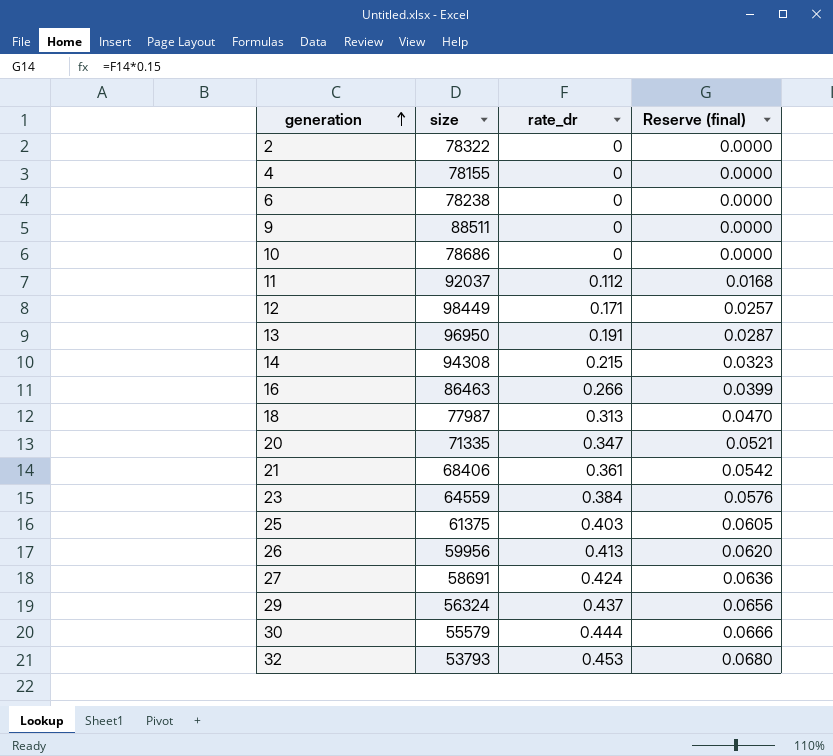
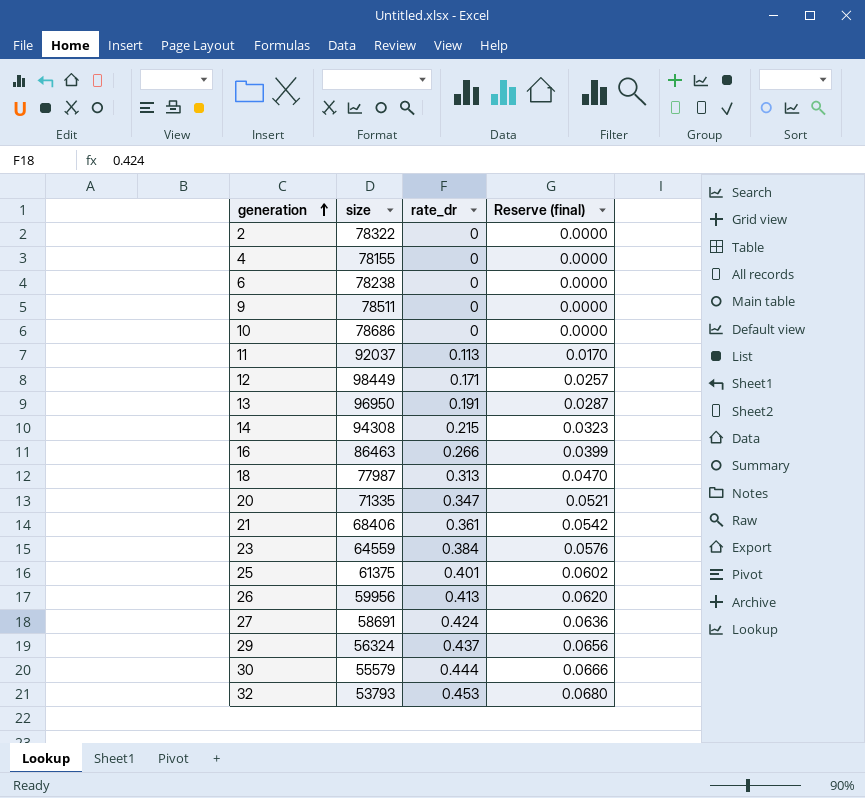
9 | size: 88511 -> 78511
11 | rate_dr: 0.112 -> 0.113
11 | Reserve (final): 0.0168 -> 0.0170
25 | rate_dr: 0.403 -> 0.401
25 | Reserve (final): 0.0605 -> 0.0602

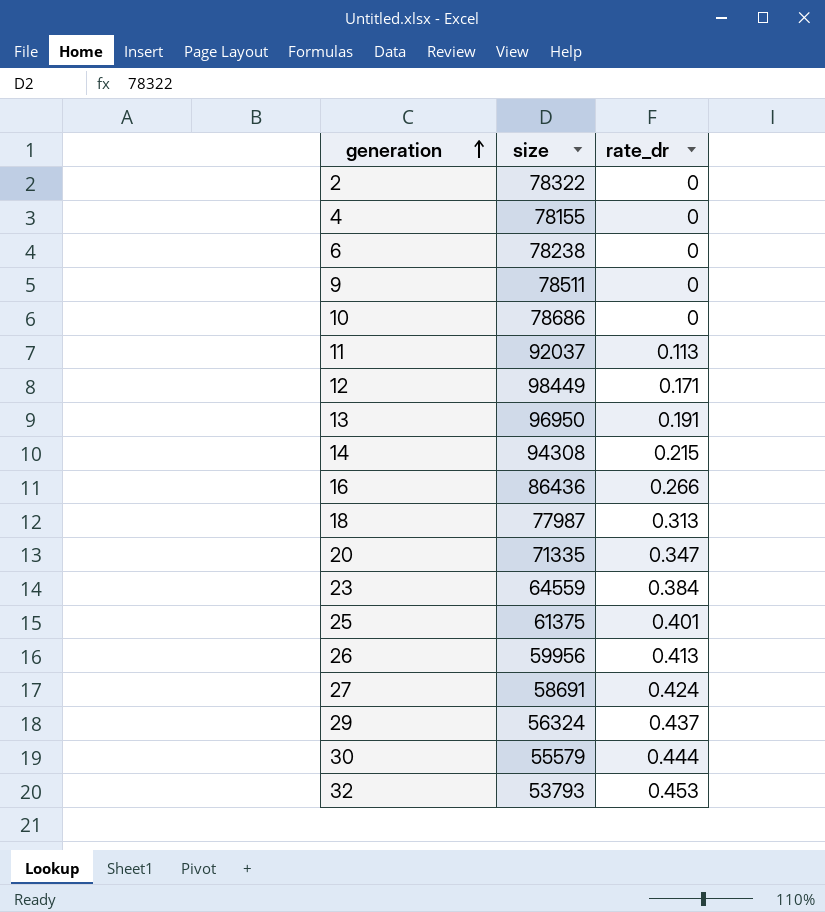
column Reserve (final) | formula: [rate_dr] * 0.15 -> none
row 21: 68406 | 0.361 | 0.0542 -> none
16 | size: 86463 -> 86436

